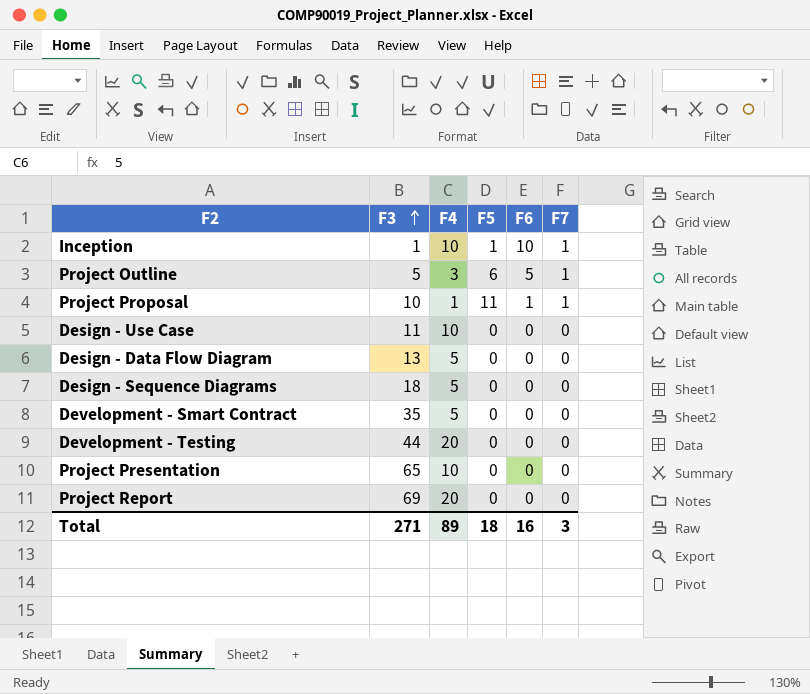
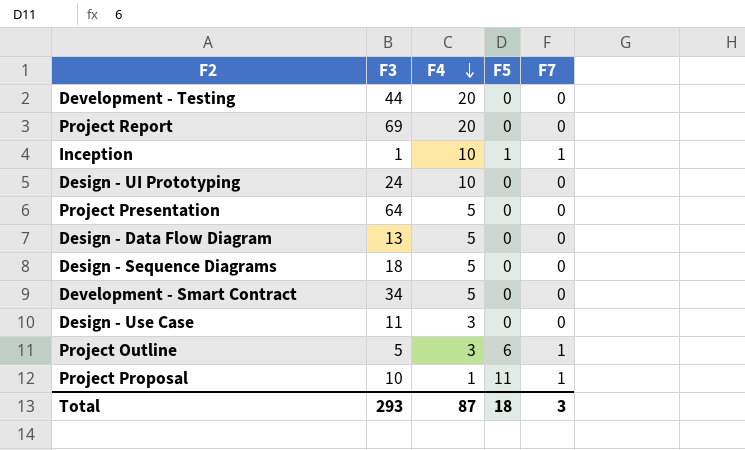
row order: F3 ascending -> F4 descending
column F6 | position: 5 -> none
row Design - UI Prototyping: none -> 24 | 10 | 0 | 0
Project Presentation | F3: 65 -> 64
Project Presentation | F4: 10 -> 5
Development - Smart Contract | F3: 35 -> 34
Design - Use Case | F4: 10 -> 3
Total | F3: 271 -> 293
Total | F4: 89 -> 87

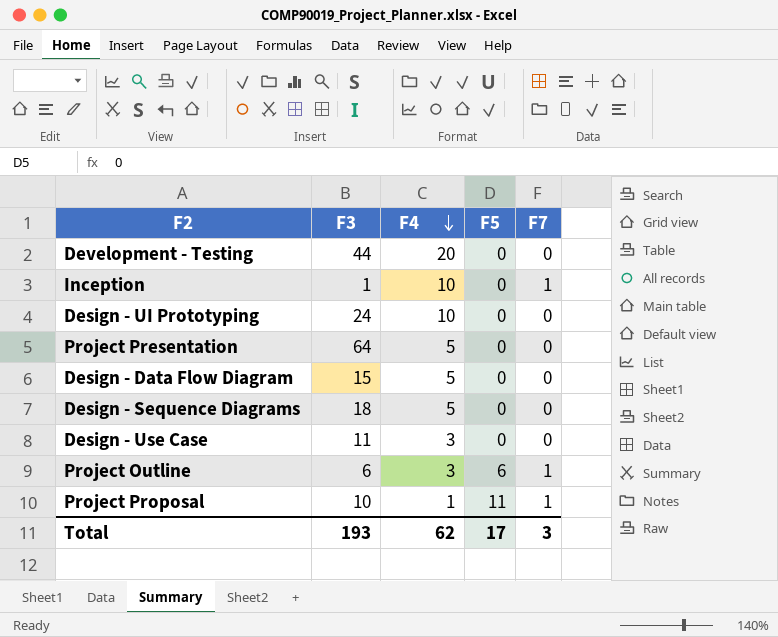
row Project Report: 69 | 20 | 0 | 0 -> none
row Development - Smart Contract: 34 | 5 | 0 | 0 -> none
Inception | F5: 1 -> 0
Design - Data Flow Diagram | F3: 13 -> 15
Project Outline | F3: 5 -> 6
Total | F3: 293 -> 193
Total | F4: 87 -> 62
Total | F5: 18 -> 17

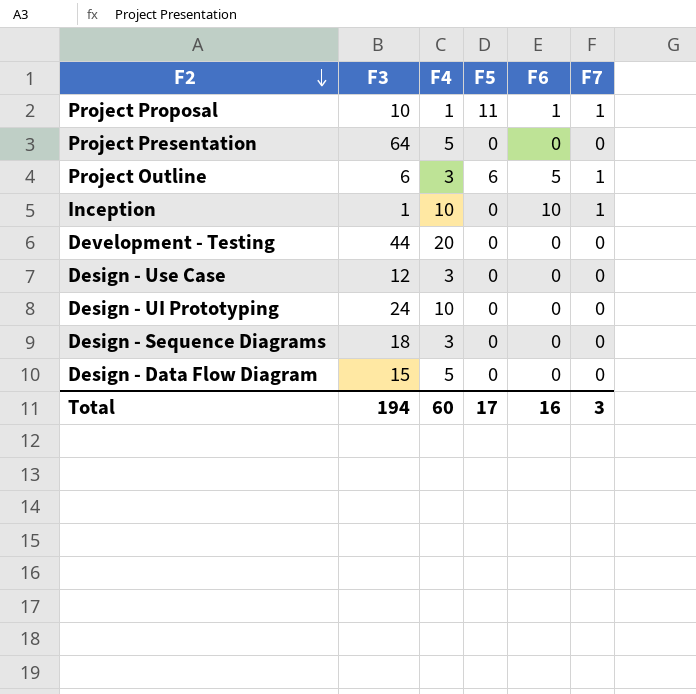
row order: F4 descending -> F2 descending
column F6 | position: none -> 5
Design - Use Case | F3: 11 -> 12
Design - Sequence Diagrams | F4: 5 -> 3
Total | F3: 193 -> 194
Total | F4: 62 -> 60

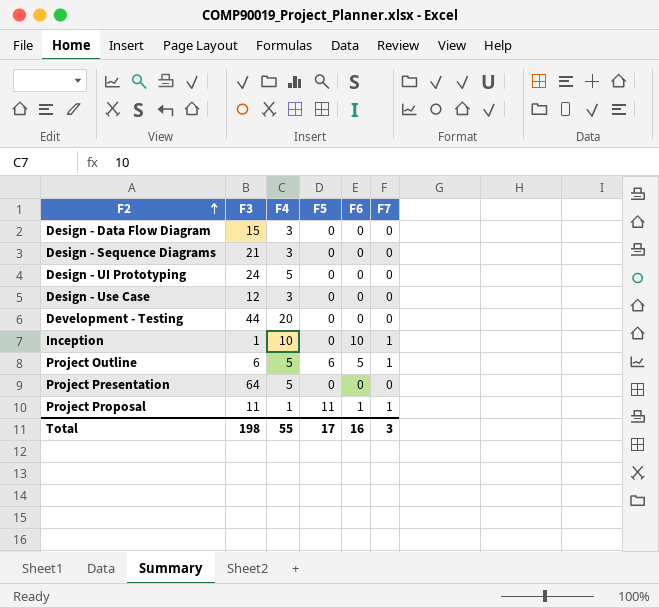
row order: F2 descending -> F2 ascending
Design - Data Flow Diagram | F4: 5 -> 3
Design - Sequence Diagrams | F3: 18 -> 21
Design - UI Prototyping | F4: 10 -> 5
Project Outline | F4: 3 -> 5
Project Proposal | F3: 10 -> 11
Total | F3: 194 -> 198
Total | F4: 60 -> 55

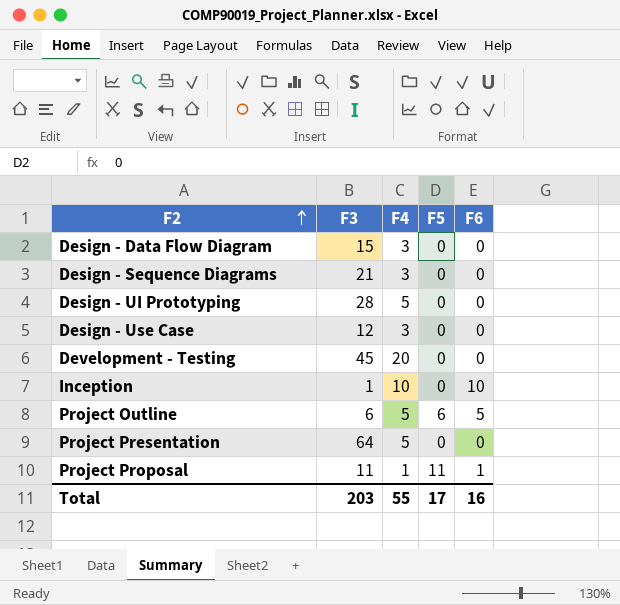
column F7 | position: 6 -> none
Design - UI Prototyping | F3: 24 -> 28
Development - Testing | F3: 44 -> 45
Total | F3: 198 -> 203

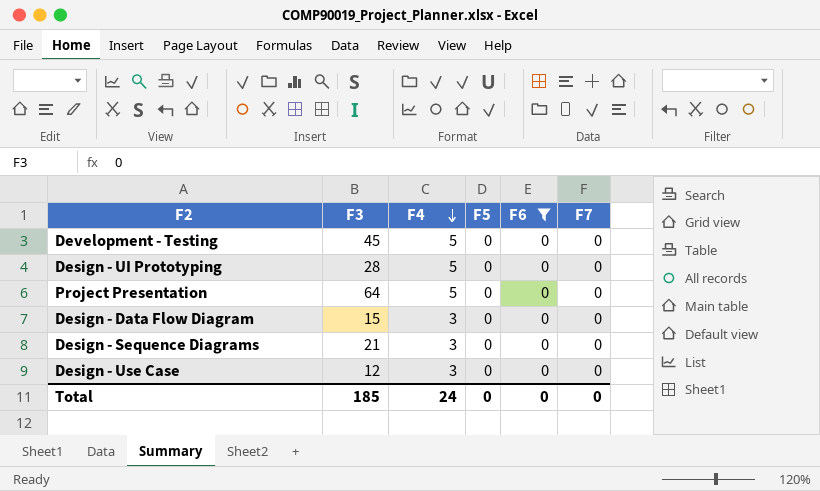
filter: none -> F6 = 0
row order: F2 ascending -> F4 descending
column F7 | position: none -> 6
Development - Testing | F4: 20 -> 5
Total | F3: 203 -> 185
Total | F4: 55 -> 24
Total | F5: 17 -> 0
Total | F6: 16 -> 0

